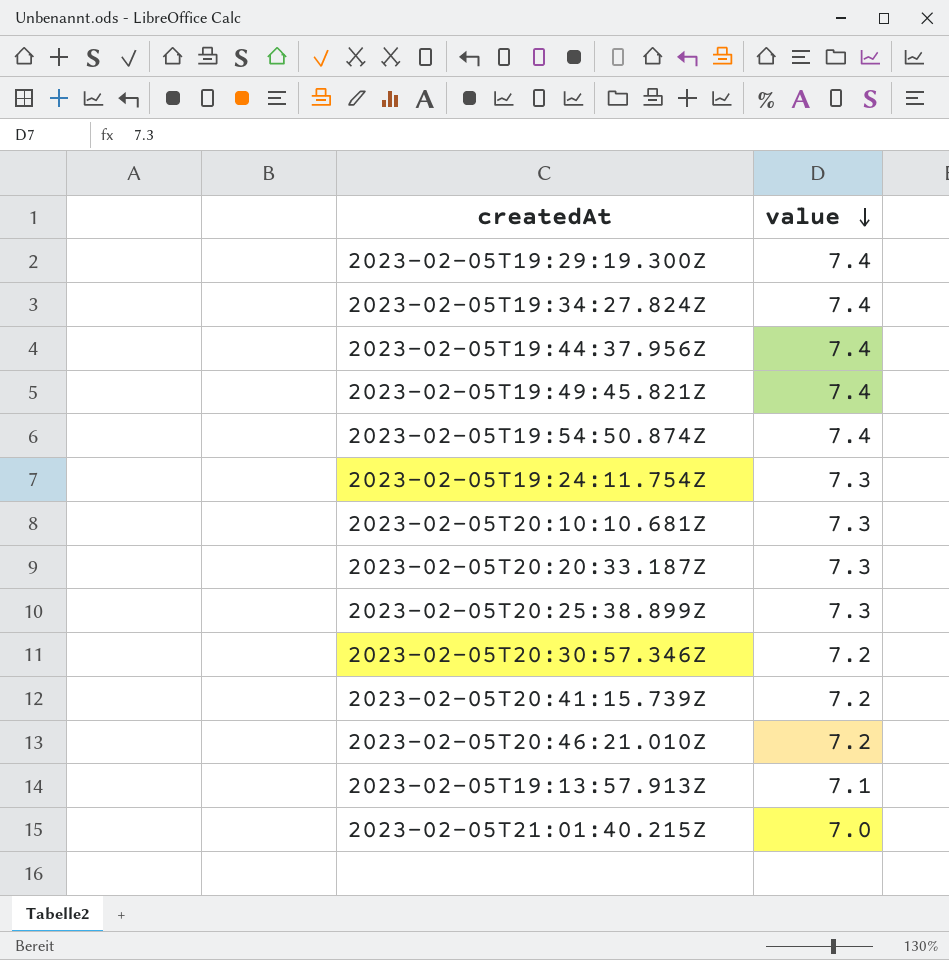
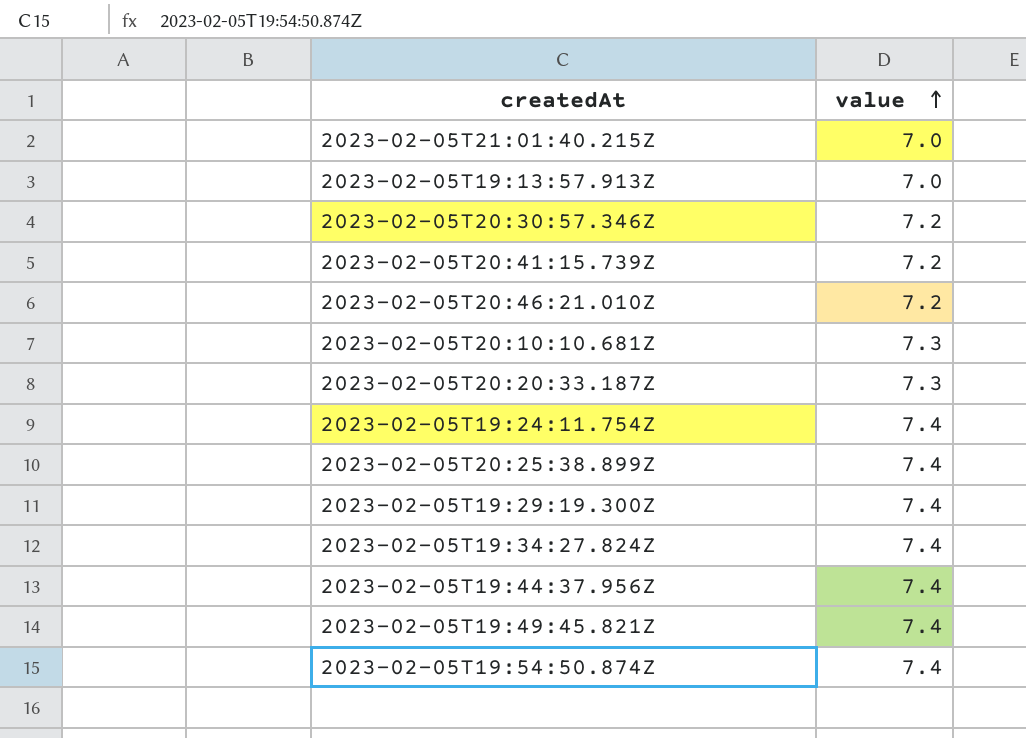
row order: value descending -> value ascending
2023-02-05T19:13:57.913Z | value: 7.1 -> 7.0
2023-02-05T19:24:11.754Z | value: 7.3 -> 7.4
2023-02-05T20:25:38.899Z | value: 7.3 -> 7.4

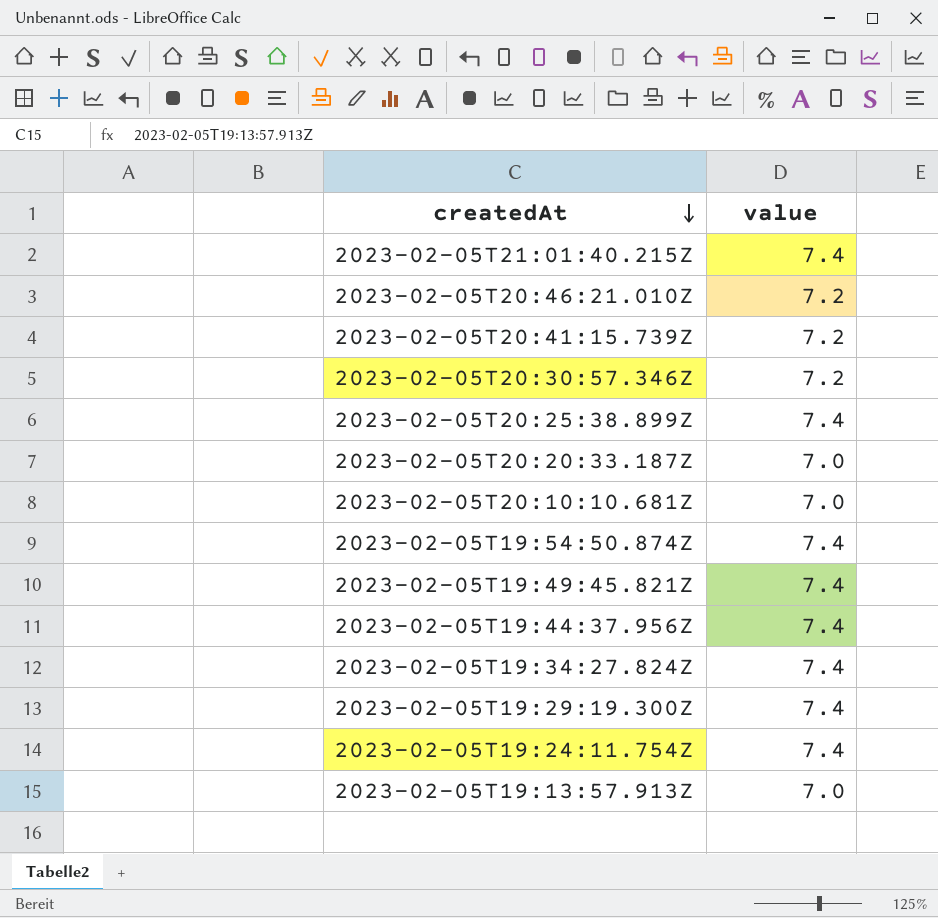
row order: value ascending -> createdAt descending
2023-02-05T21:01:40.215Z | value: 7.0 -> 7.4
2023-02-05T20:20:33.187Z | value: 7.3 -> 7.0
2023-02-05T20:10:10.681Z | value: 7.3 -> 7.0

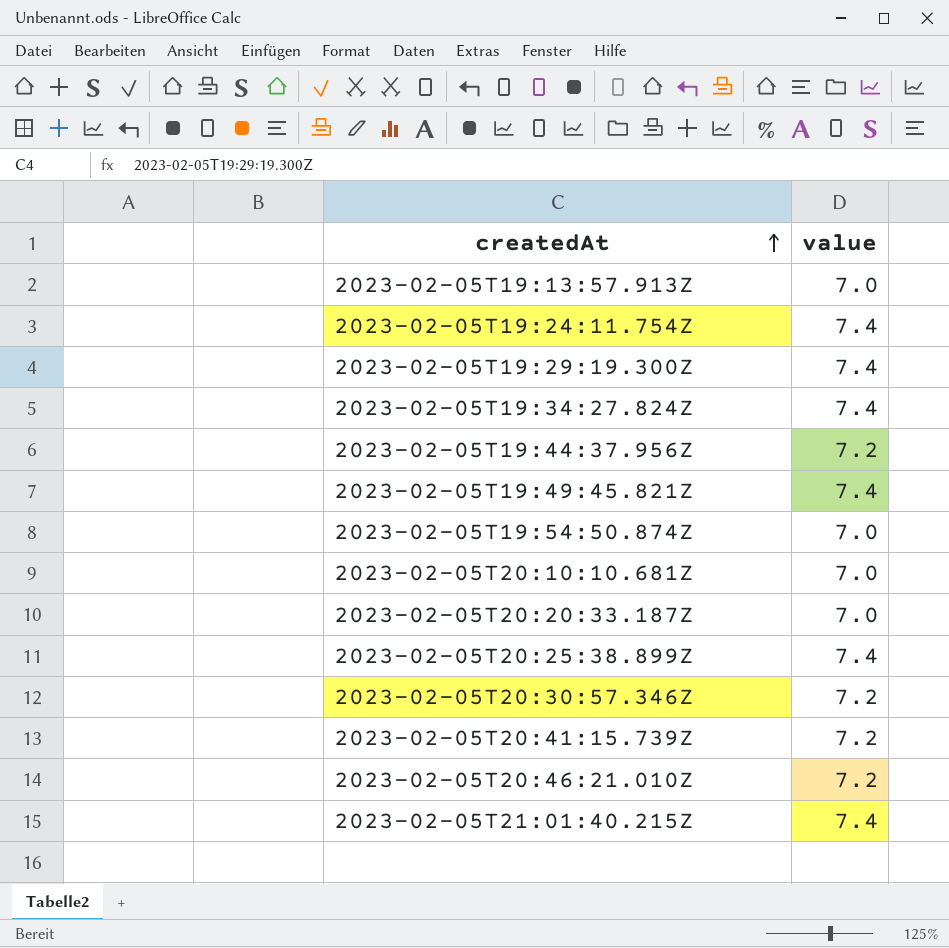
row order: createdAt descending -> createdAt ascending
2023-02-05T19:44:37.956Z | value: 7.4 -> 7.2
2023-02-05T19:54:50.874Z | value: 7.4 -> 7.0

